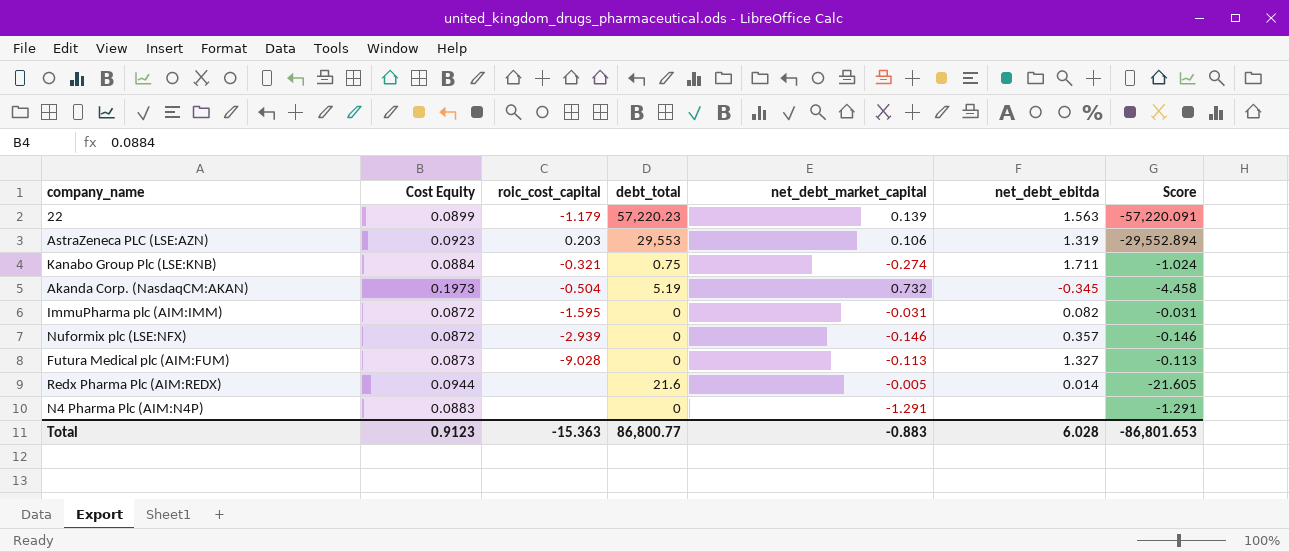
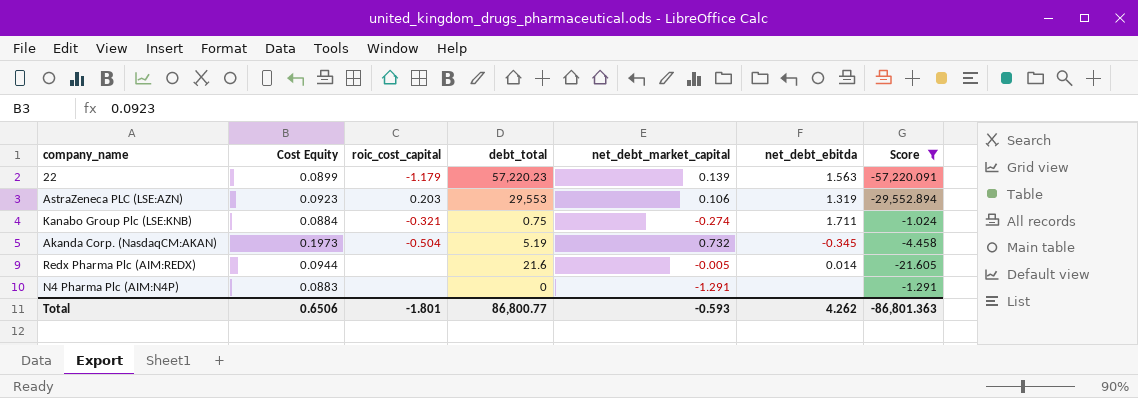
filter: none -> Score <= -1.024
Total | Cost Equity: 0.9123 -> 0.6506
Total | roic_cost_capital: -15.363 -> -1.801
Total | net_debt_market_capital: -0.883 -> -0.593
Total | net_debt_ebitda: 6.028 -> 4.262
Total | Score: -86,801.653 -> -86,801.363

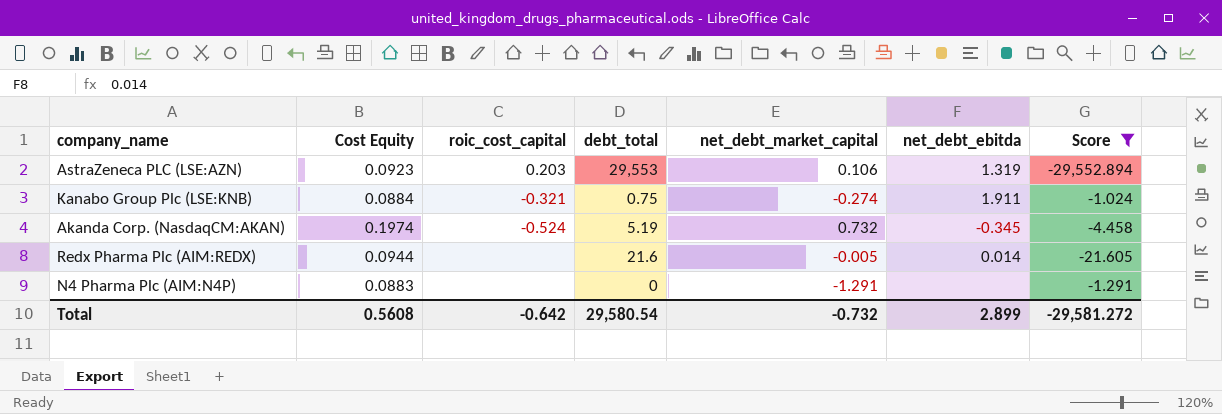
row 22: 0.0899 | -1.179 | 57,220.23 | 0.139 | 1.563 | -57,220.091 -> none
Kanabo Group Plc (LSE:KNB) | net_debt_ebitda: 1.711 -> 1.911
Akanda Corp. (NasdaqCM:AKAN) | Cost Equity: 0.1973 -> 0.1974
Akanda Corp. (NasdaqCM:AKAN) | roic_cost_capital: -0.504 -> -0.524
Total | Cost Equity: 0.6506 -> 0.5608
Total | roic_cost_capital: -1.801 -> -0.642
Total | debt_total: 86,800.77 -> 29,580.54
Total | net_debt_market_capital: -0.593 -> -0.732
Total | net_debt_ebitda: 4.262 -> 2.899
Total | Score: -86,801.363 -> -29,581.272

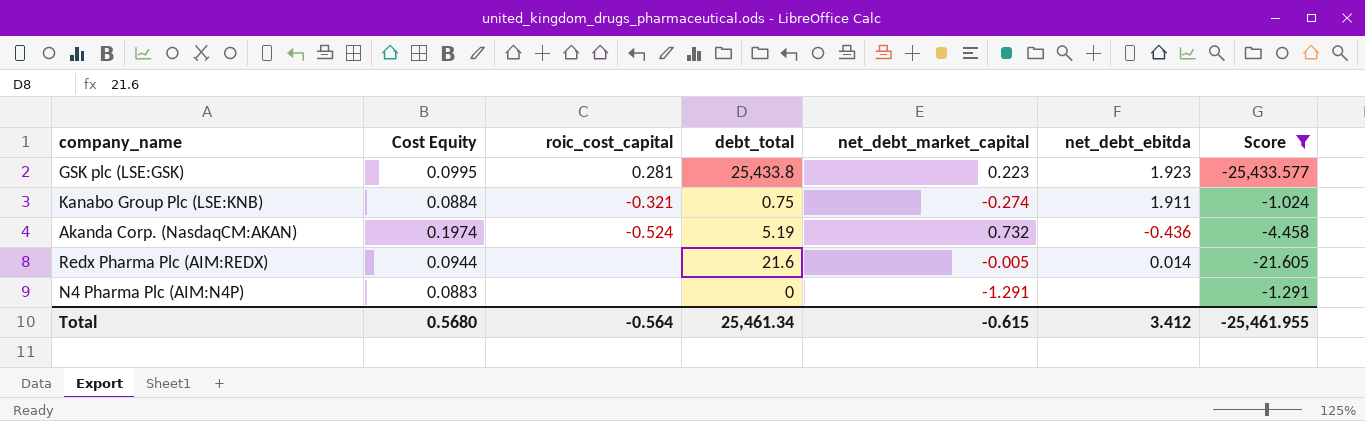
row AstraZeneca PLC (LSE:AZN): 0.0923 | 0.203 | 29,553 | 0.106 | 1.319 | -29,552.894 -> none
row GSK plc (LSE:GSK): none -> 0.0995 | 0.281 | 25,433.8 | 0.223 | 1.923 | -25,433.577
Akanda Corp. (NasdaqCM:AKAN) | net_debt_ebitda: -0.345 -> -0.436
Total | Cost Equity: 0.5608 -> 0.5680
Total | roic_cost_capital: -0.642 -> -0.564
Total | debt_total: 29,580.54 -> 25,461.34
Total | net_debt_market_capital: -0.732 -> -0.615
Total | net_debt_ebitda: 2.899 -> 3.412
Total | Score: -29,581.272 -> -25,461.955

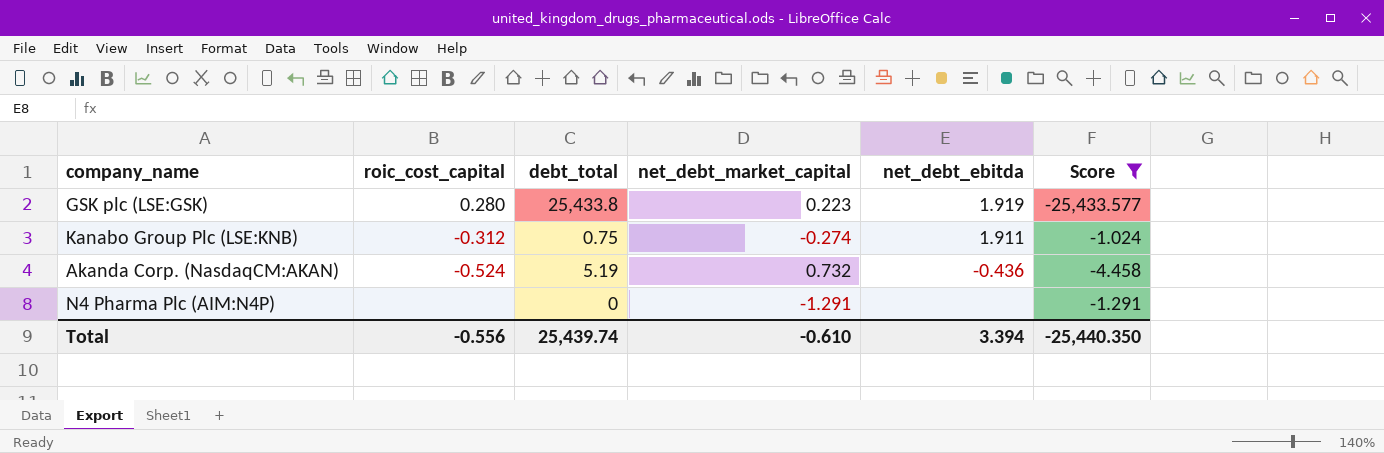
column Cost Equity | position: 2 -> none
row Redx Pharma Plc (AIM:REDX): 0.0944 | none | 21.6 | -0.005 | 0.014 | -21.605 -> none
GSK plc (LSE:GSK) | roic_cost_capital: 0.281 -> 0.280
GSK plc (LSE:GSK) | net_debt_ebitda: 1.923 -> 1.919
Kanabo Group Plc (LSE:KNB) | roic_cost_capital: -0.321 -> -0.312
Total | roic_cost_capital: -0.564 -> -0.556
Total | debt_total: 25,461.34 -> 25,439.74
Total | net_debt_market_capital: -0.615 -> -0.610
Total | net_debt_ebitda: 3.412 -> 3.394
Total | Score: -25,461.955 -> -25,440.350

